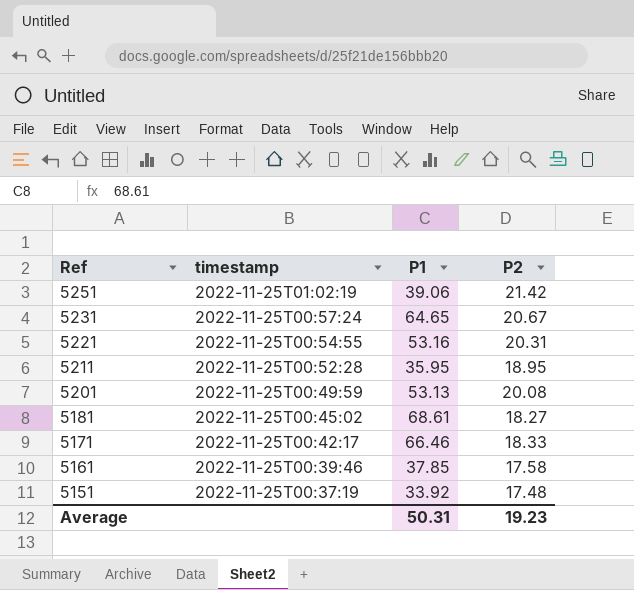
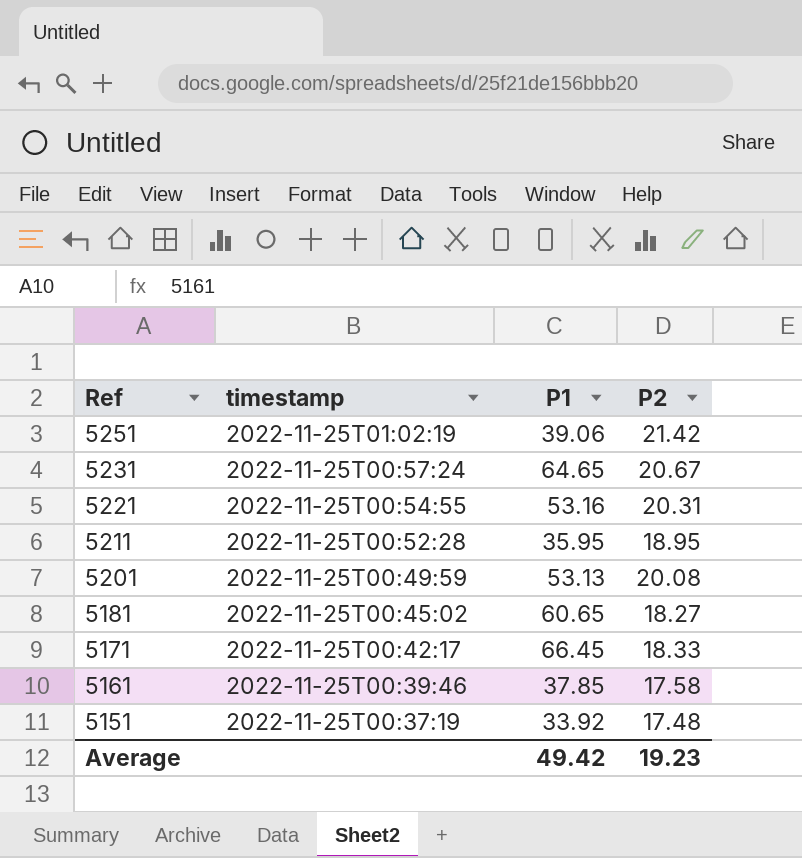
5181 | P1: 68.61 -> 60.65
5171 | P1: 66.46 -> 66.45
Average | P1: 50.31 -> 49.42

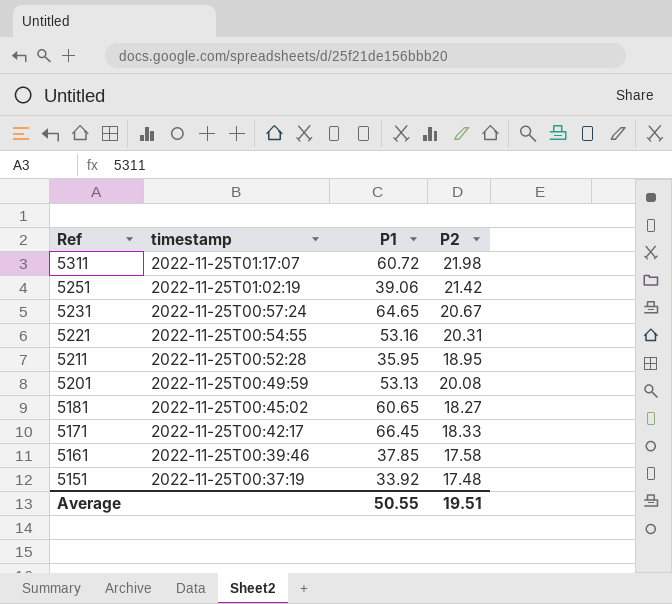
row 5311: none -> 2022-11-25T01:17:07 | 60.72 | 21.98
Average | P1: 49.42 -> 50.55
Average | P2: 19.23 -> 19.51

